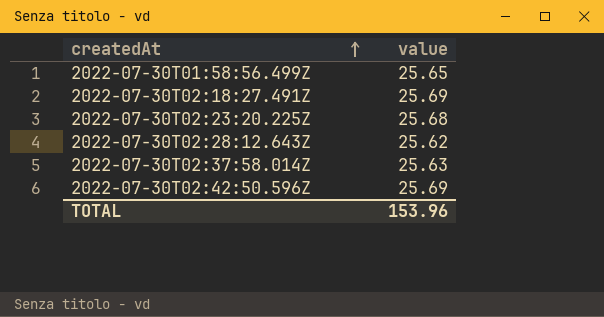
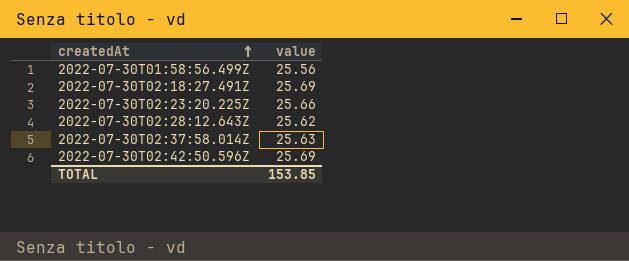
2022-07-30T01:58:56.499Z | value: 25.65 -> 25.56
2022-07-30T02:23:20.225Z | value: 25.68 -> 25.66
TOTAL | value: 153.96 -> 153.85

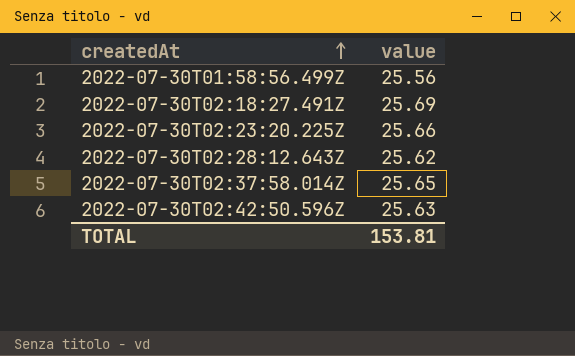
2022-07-30T02:37:58.014Z | value: 25.63 -> 25.65
2022-07-30T02:42:50.596Z | value: 25.69 -> 25.63
TOTAL | value: 153.85 -> 153.81

